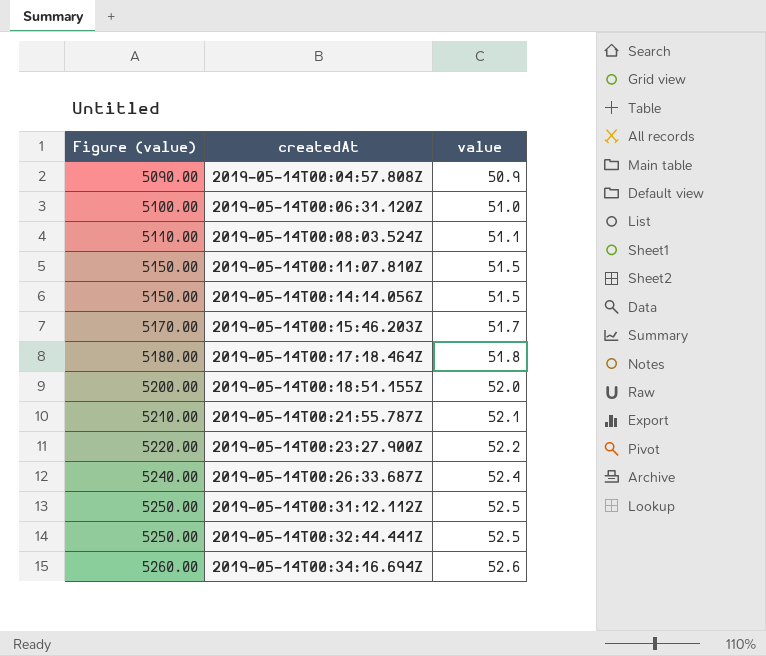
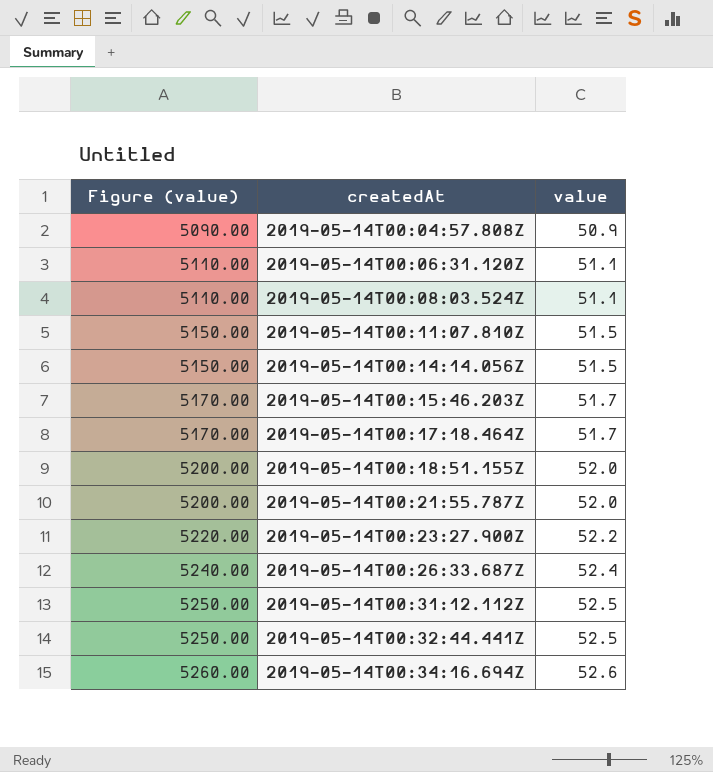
2019-05-14T00:06:31.120Z | Figure (value): 5100.00 -> 5110.00
2019-05-14T00:06:31.120Z | value: 51.0 -> 51.1
2019-05-14T00:17:18.464Z | Figure (value): 5180.00 -> 5170.00
2019-05-14T00:17:18.464Z | value: 51.8 -> 51.7
2019-05-14T00:21:55.787Z | Figure (value): 5210.00 -> 5200.00
2019-05-14T00:21:55.787Z | value: 52.1 -> 52.0

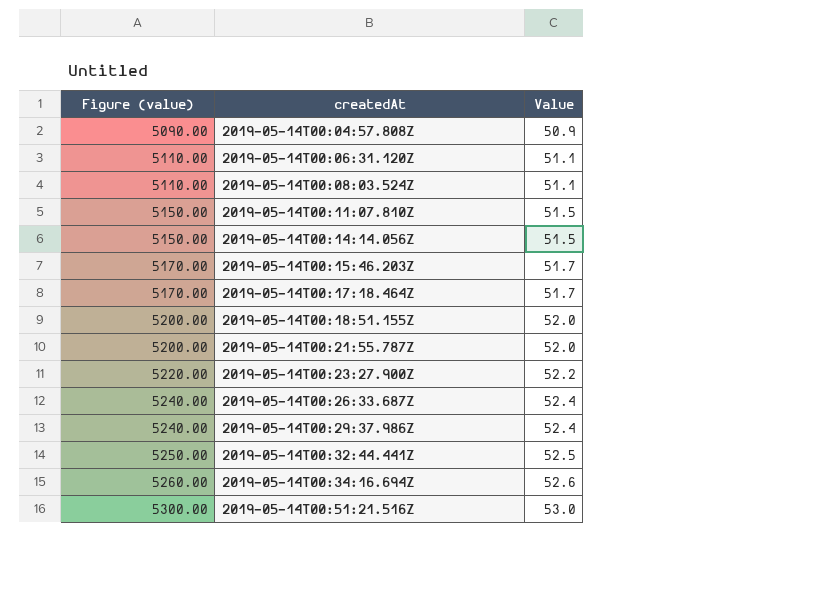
column name: value -> Value
row 2019-05-14T00:31:12.112Z: 5250.00 | 52.5 -> none
row 2019-05-14T00:29:37.986Z: none -> 5240.00 | 52.4
row 2019-05-14T00:51:21.516Z: none -> 5300.00 | 53.0

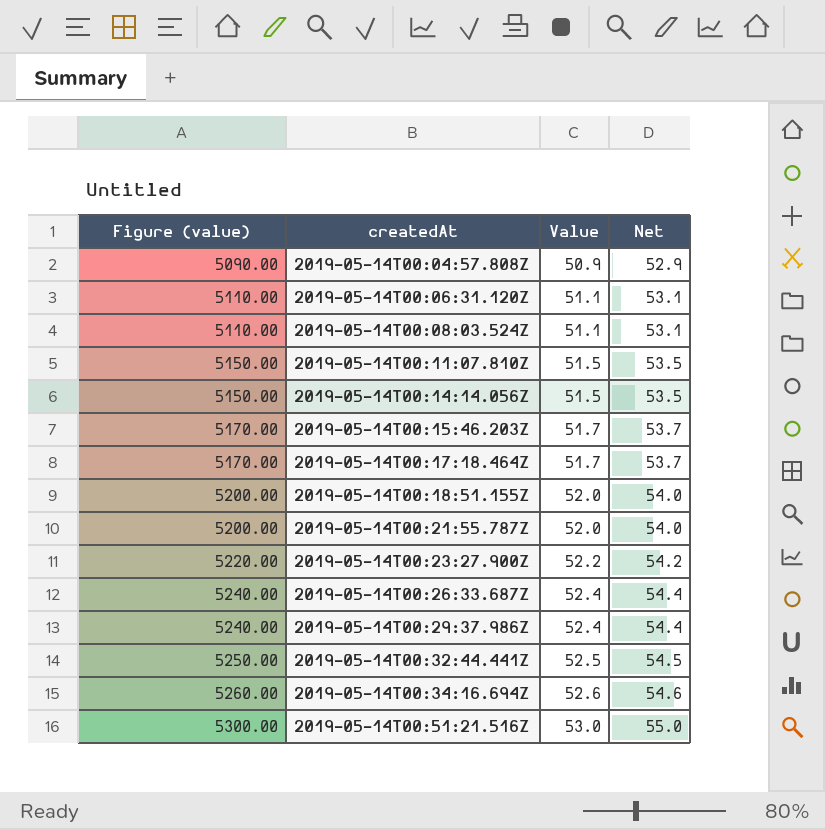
column Net | formula: none -> [Value] + 2

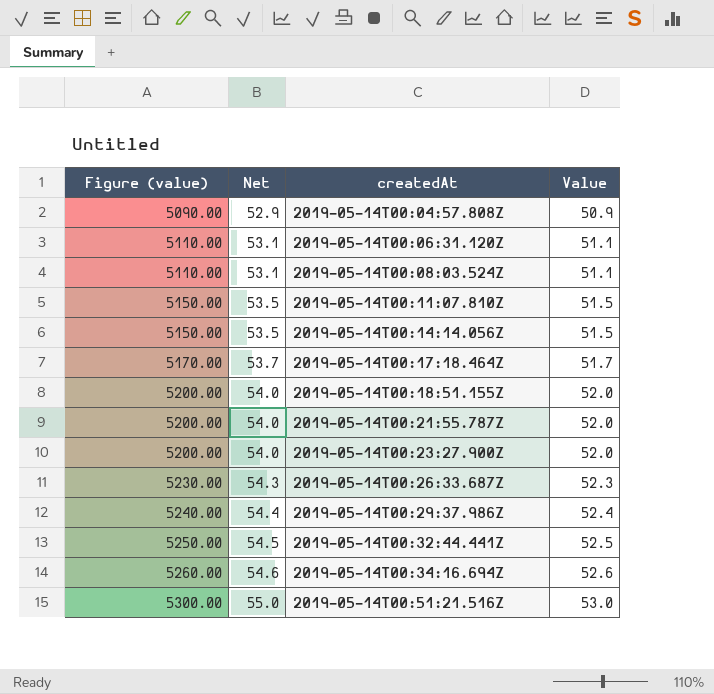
column Net | position: 4 -> 2
row 2019-05-14T00:15:46.203Z: 5170.00 | 51.7 | 53.7 -> none
2019-05-14T00:23:27.900Z | Figure (value): 5220.00 -> 5200.00
2019-05-14T00:23:27.900Z | Net: 54.2 -> 54.0
2019-05-14T00:23:27.900Z | Value: 52.2 -> 52.0
2019-05-14T00:26:33.687Z | Figure (value): 5240.00 -> 5230.00
2019-05-14T00:26:33.687Z | Net: 54.4 -> 54.3
2019-05-14T00:26:33.687Z | Value: 52.4 -> 52.3

